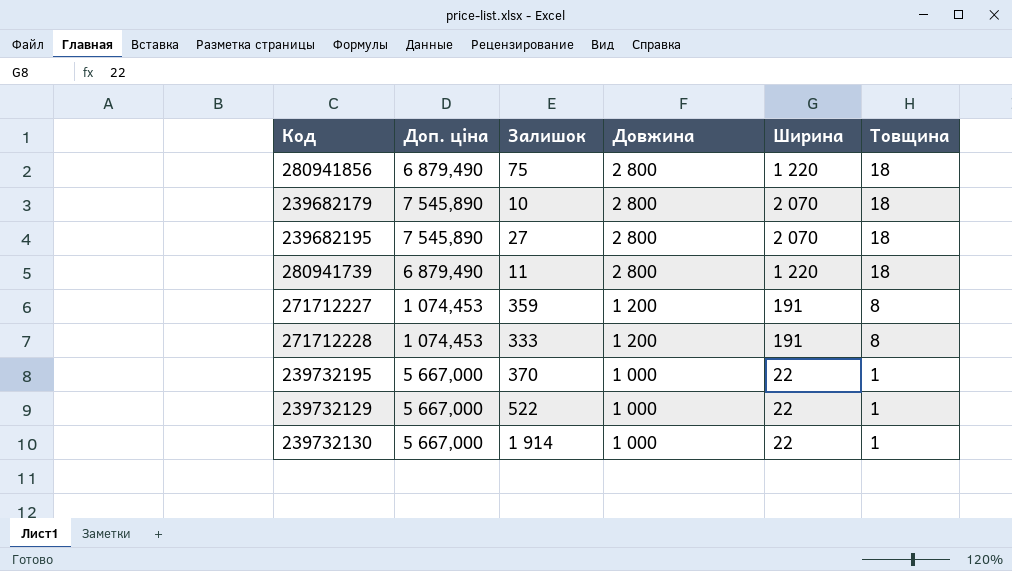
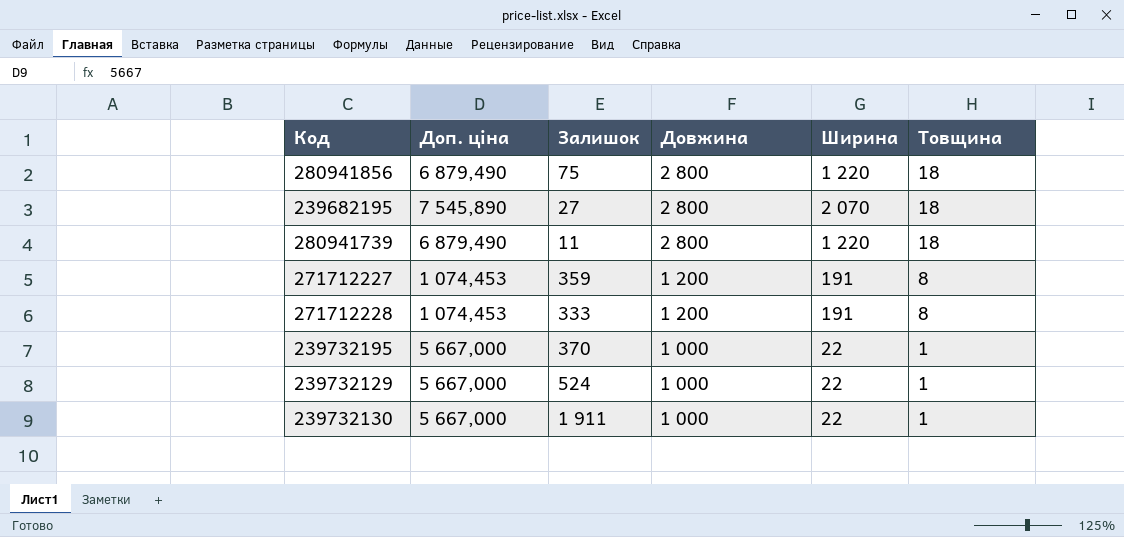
row 239682179: 7 545,890 | 10 | 2 800 | 2 070 | 18 -> none
239732129 | Залишок: 522 -> 524
239732130 | Залишок: 1 914 -> 1 911

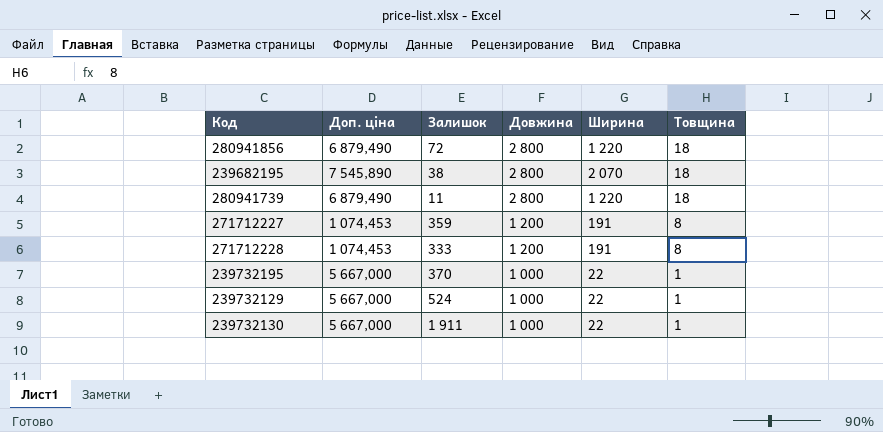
280941856 | Залишок: 75 -> 72
239682195 | Залишок: 27 -> 38

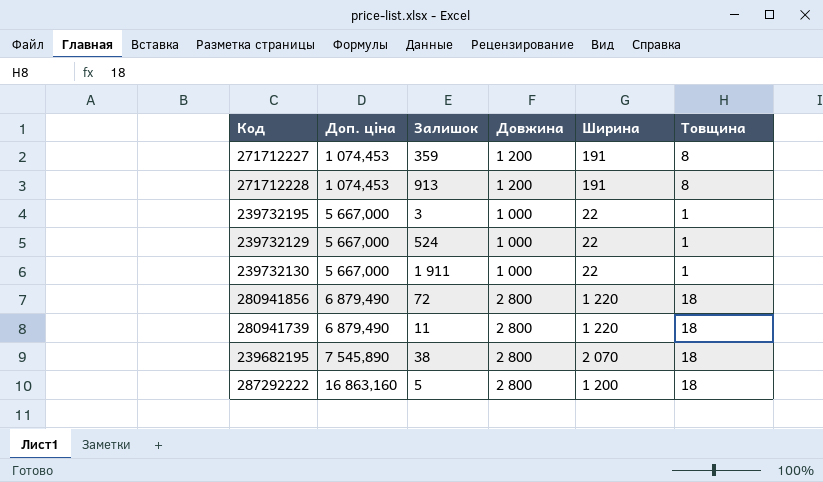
row order: Довжина descending -> Доп. ціна ascending
271712228 | Залишок: 333 -> 913
239732195 | Залишок: 370 -> 3
row 287292222: none -> 16 863,160 | 5 | 2 800 | 1 200 | 18

